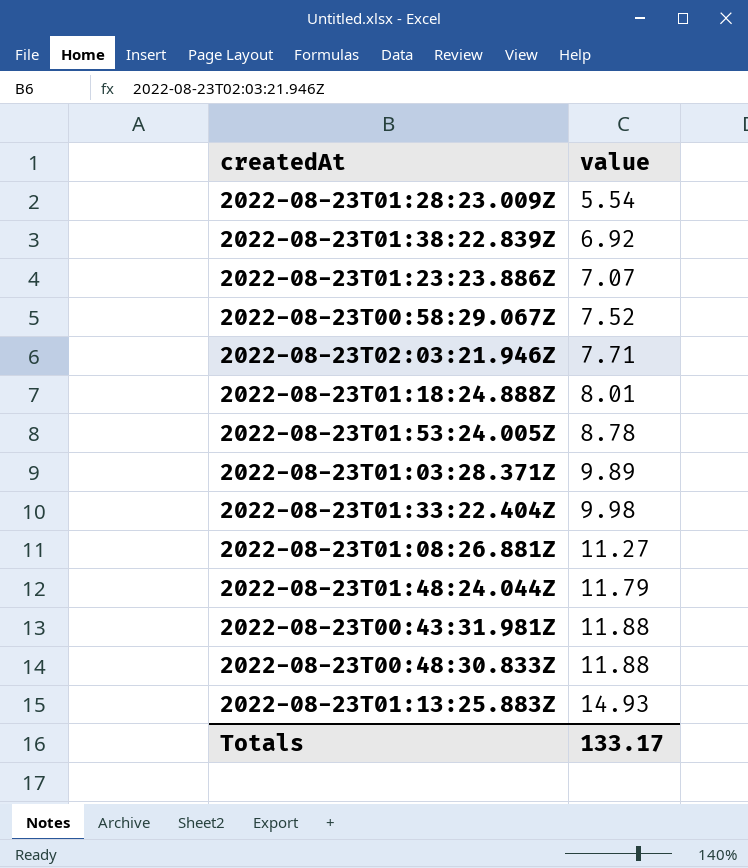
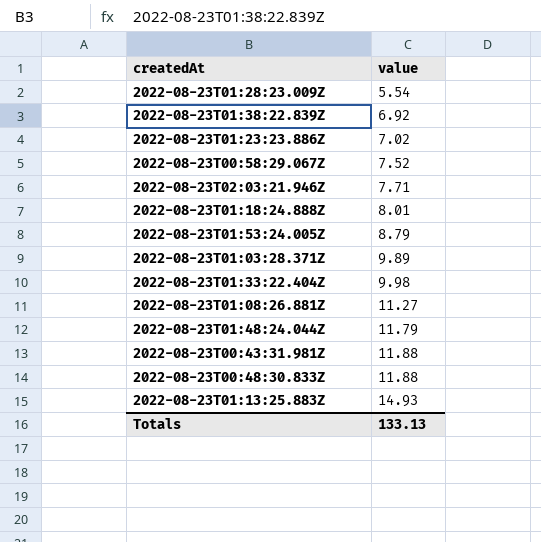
2022-08-23T01:23:23.886Z | value: 7.07 -> 7.02
2022-08-23T01:53:24.005Z | value: 8.78 -> 8.79
Totals | value: 133.17 -> 133.13

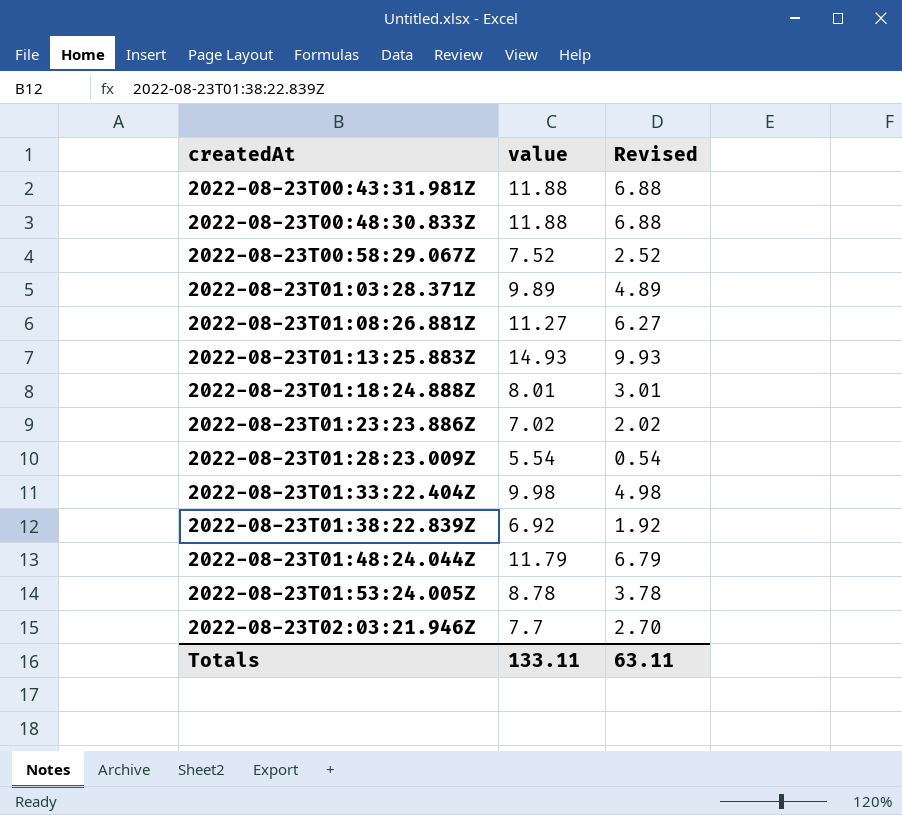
row order: value ascending -> createdAt ascending
column Revised | formula: none -> [value] - 5
2022-08-23T01:53:24.005Z | value: 8.79 -> 8.78
2022-08-23T02:03:21.946Z | value: 7.71 -> 7.7
Totals | value: 133.13 -> 133.11

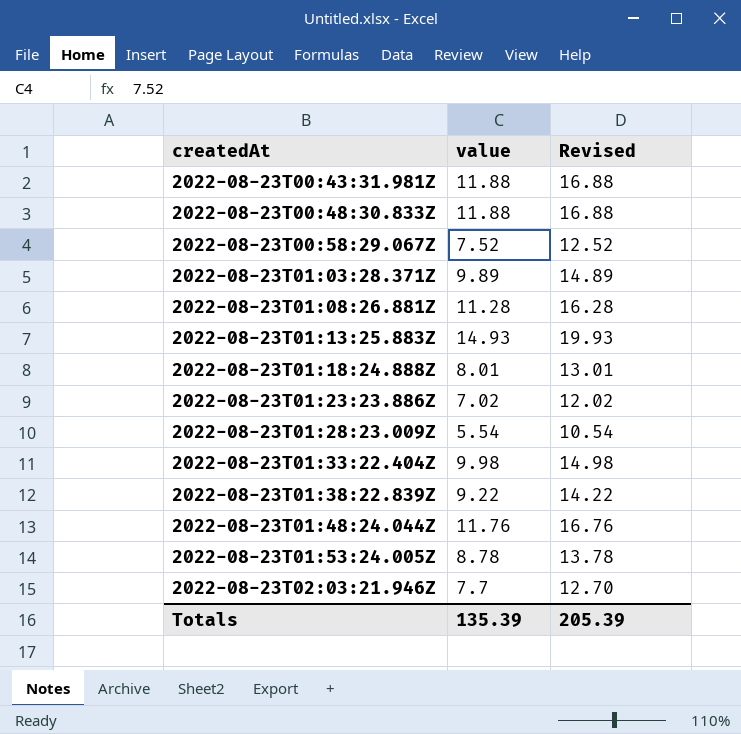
column Revised | formula: [value] - 5 -> [value] + 5
2022-08-23T01:08:26.881Z | value: 11.27 -> 11.28
2022-08-23T01:38:22.839Z | value: 6.92 -> 9.22
2022-08-23T01:48:24.044Z | value: 11.79 -> 11.76
Totals | value: 133.11 -> 135.39
Totals | Revised: 63.11 -> 205.39

